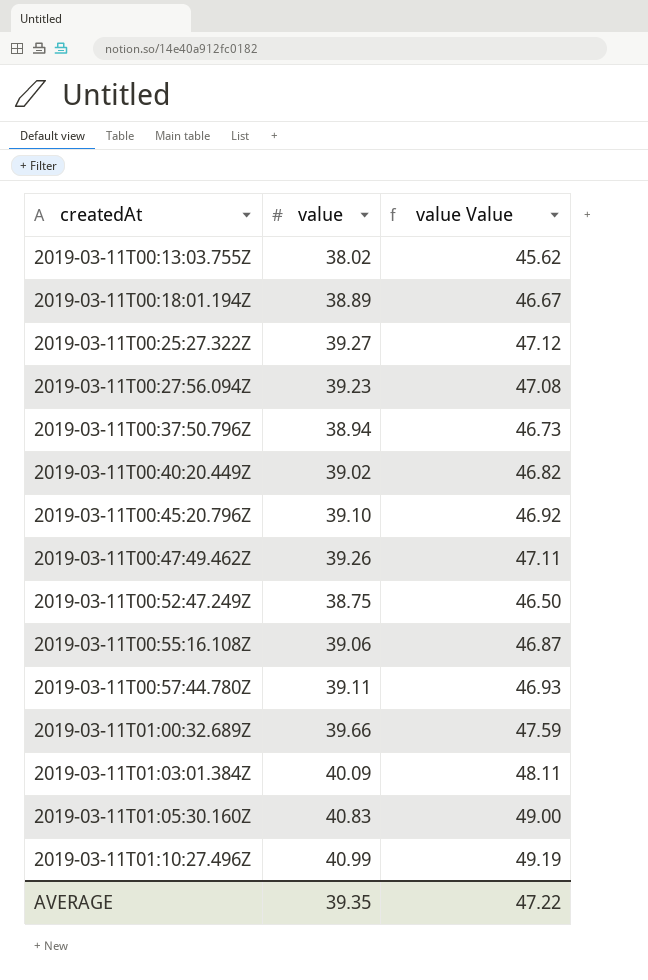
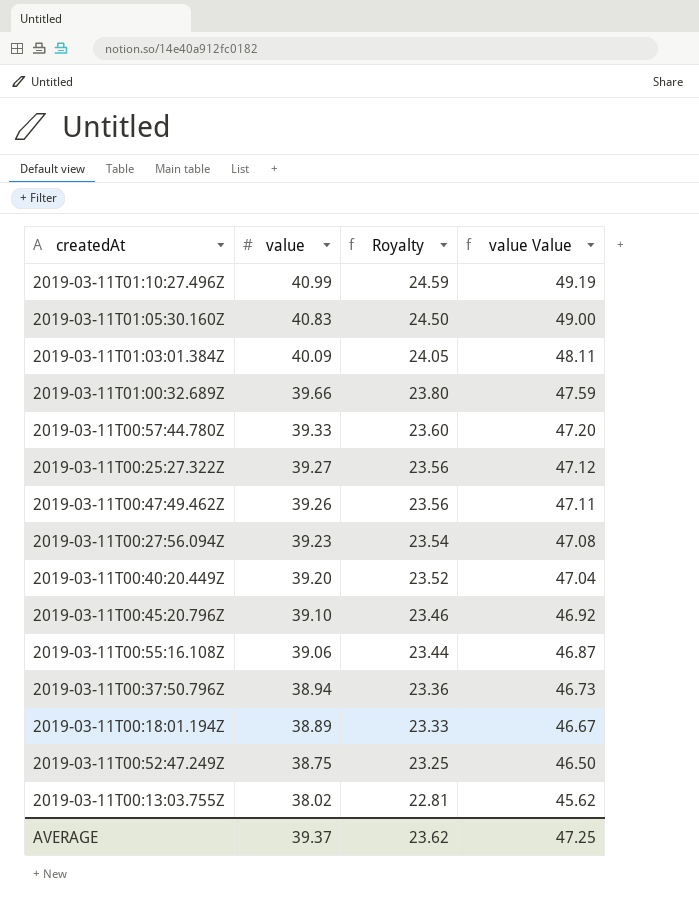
row order: createdAt ascending -> value descending
column Royalty | formula: none -> [value] * 0.6
2019-03-11T00:57:44.780Z | value: 39.11 -> 39.33
2019-03-11T00:57:44.780Z | value Value: 46.93 -> 47.20
2019-03-11T00:40:20.449Z | value: 39.02 -> 39.20
2019-03-11T00:40:20.449Z | value Value: 46.82 -> 47.04
AVERAGE | value: 39.35 -> 39.37
AVERAGE | value Value: 47.22 -> 47.25

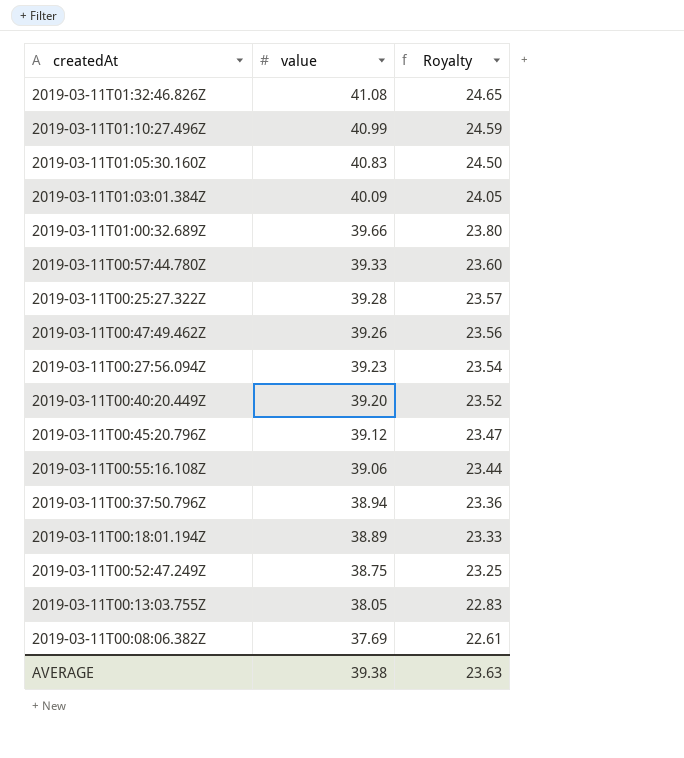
column value Value | formula: [value] * 1.2 -> none
row 2019-03-11T01:32:46.826Z: none -> 41.08 | 24.65
2019-03-11T00:25:27.322Z | value: 39.27 -> 39.28
2019-03-11T00:25:27.322Z | Royalty: 23.56 -> 23.57
2019-03-11T00:45:20.796Z | value: 39.10 -> 39.12
2019-03-11T00:45:20.796Z | Royalty: 23.46 -> 23.47
2019-03-11T00:13:03.755Z | value: 38.02 -> 38.05
2019-03-11T00:13:03.755Z | Royalty: 22.81 -> 22.83
row 2019-03-11T00:08:06.382Z: none -> 37.69 | 22.61
AVERAGE | value: 39.37 -> 39.38
AVERAGE | Royalty: 23.62 -> 23.63

